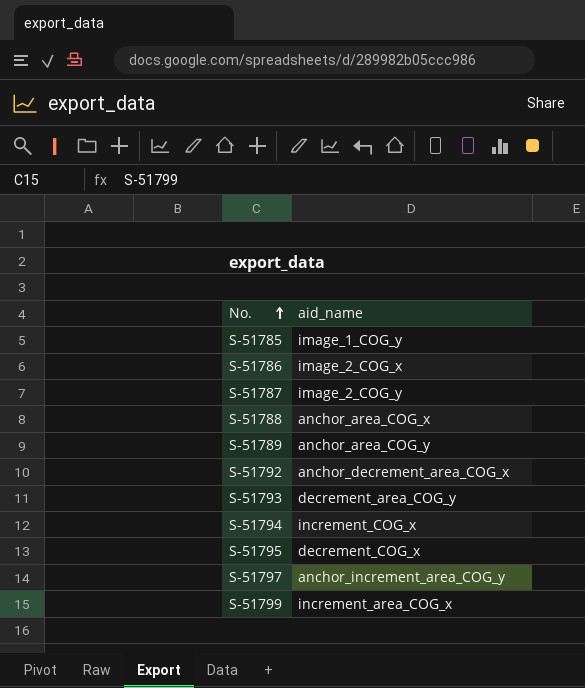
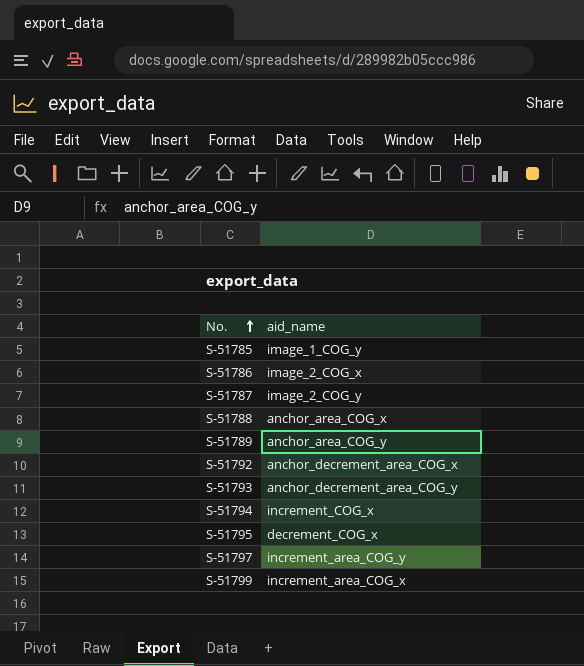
S-51793 | aid_name: decrement_area_COG_y -> anchor_decrement_area_COG_y
S-51797 | aid_name: anchor_increment_area_COG_y -> increment_area_COG_y

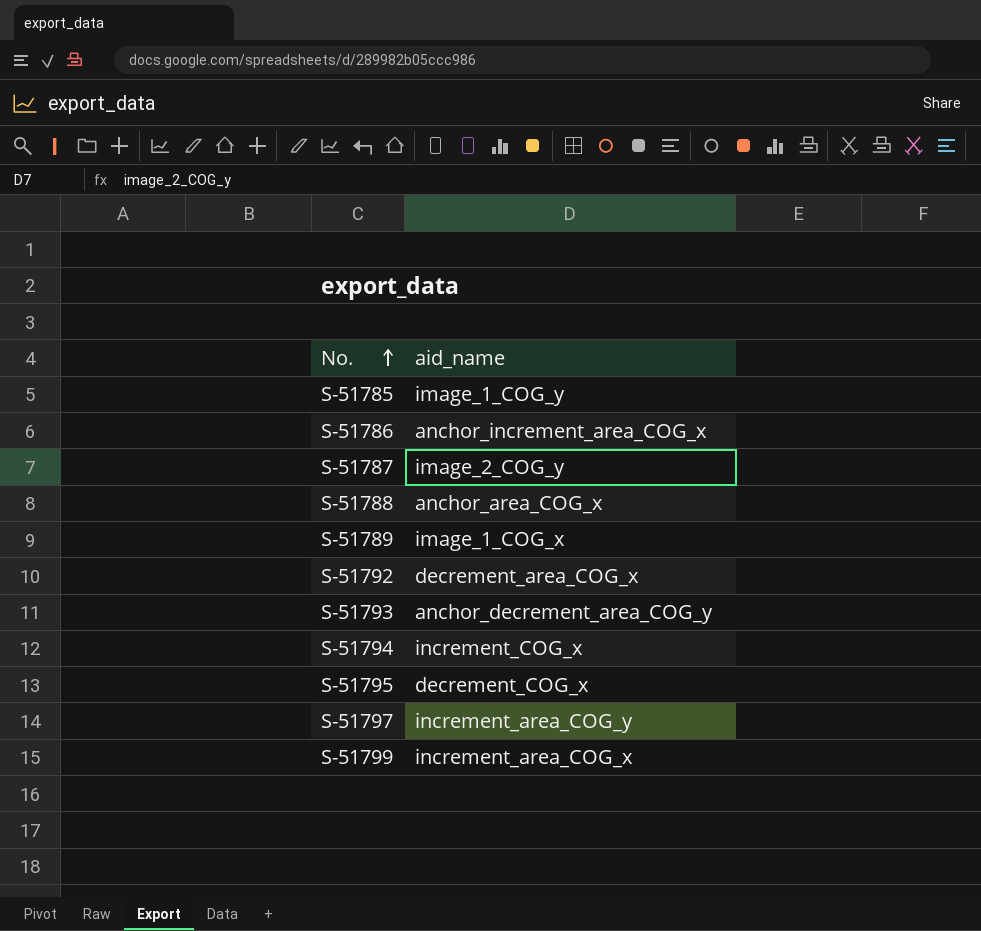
S-51786 | aid_name: image_2_COG_x -> anchor_increment_area_COG_x
S-51789 | aid_name: anchor_area_COG_y -> image_1_COG_x
S-51792 | aid_name: anchor_decrement_area_COG_x -> decrement_area_COG_x

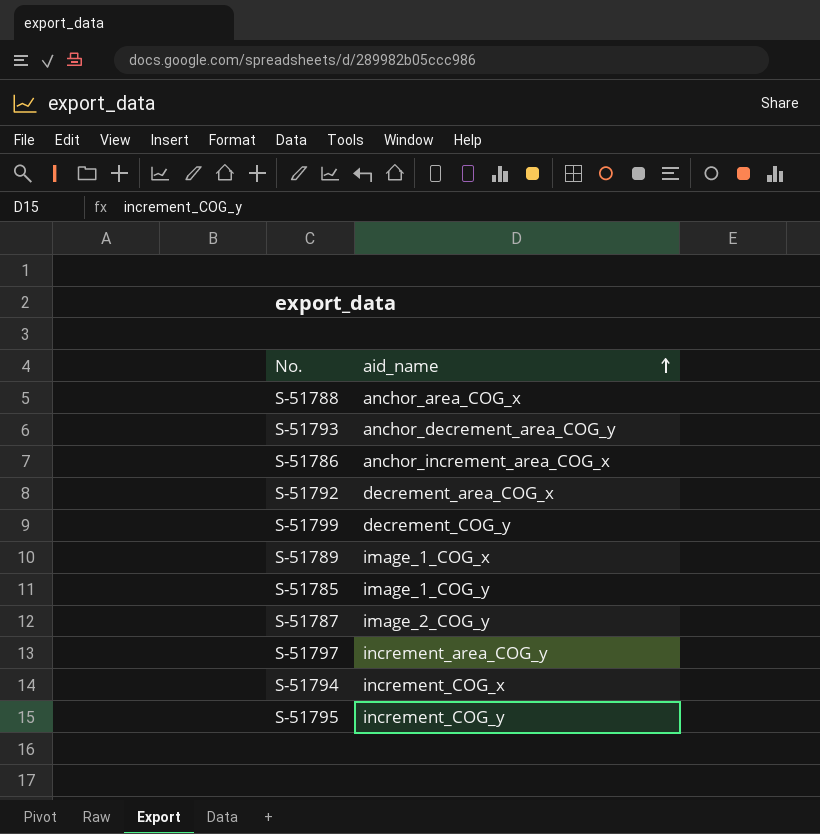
row order: No. ascending -> aid_name ascending
S-51799 | aid_name: increment_area_COG_x -> decrement_COG_y
S-51795 | aid_name: decrement_COG_x -> increment_COG_y

